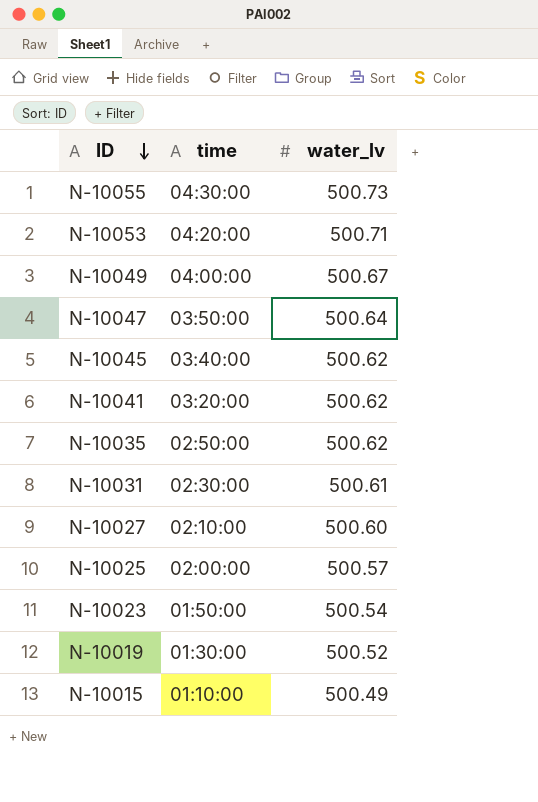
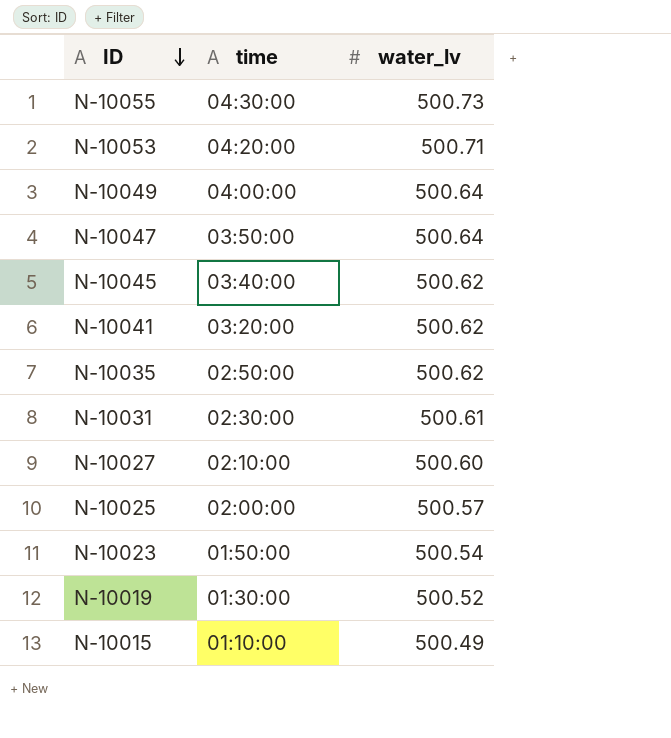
N-10049 | water_lv: 500.67 -> 500.64

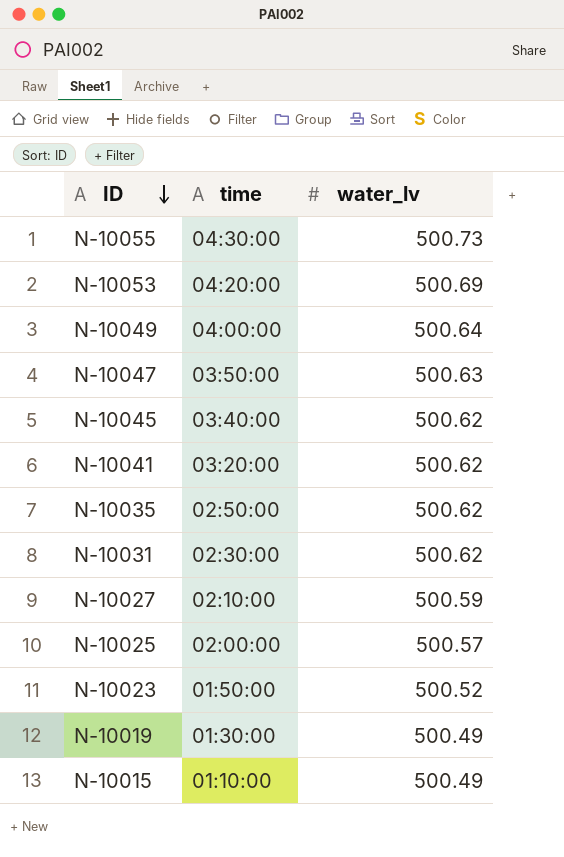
N-10053 | water_lv: 500.71 -> 500.69
N-10047 | water_lv: 500.64 -> 500.63
N-10031 | water_lv: 500.61 -> 500.62
N-10027 | water_lv: 500.60 -> 500.59
N-10023 | water_lv: 500.54 -> 500.52
N-10019 | water_lv: 500.52 -> 500.49

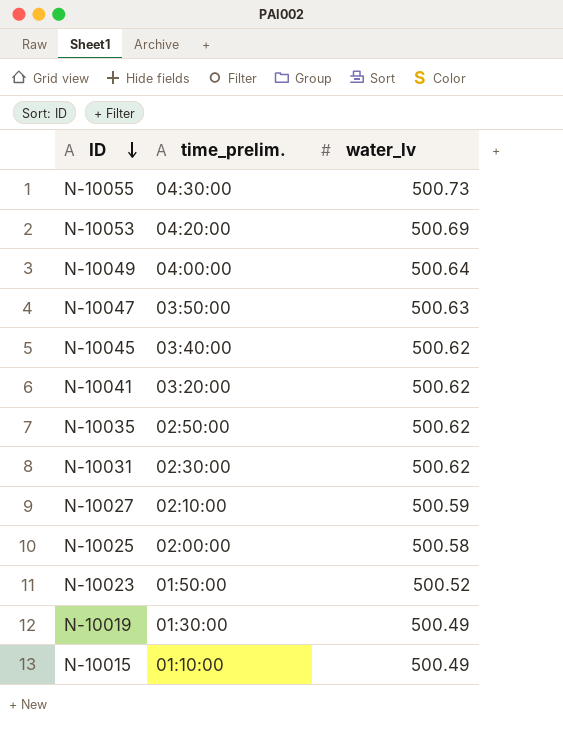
column name: time -> time_prelim.
N-10025 | water_lv: 500.57 -> 500.58

